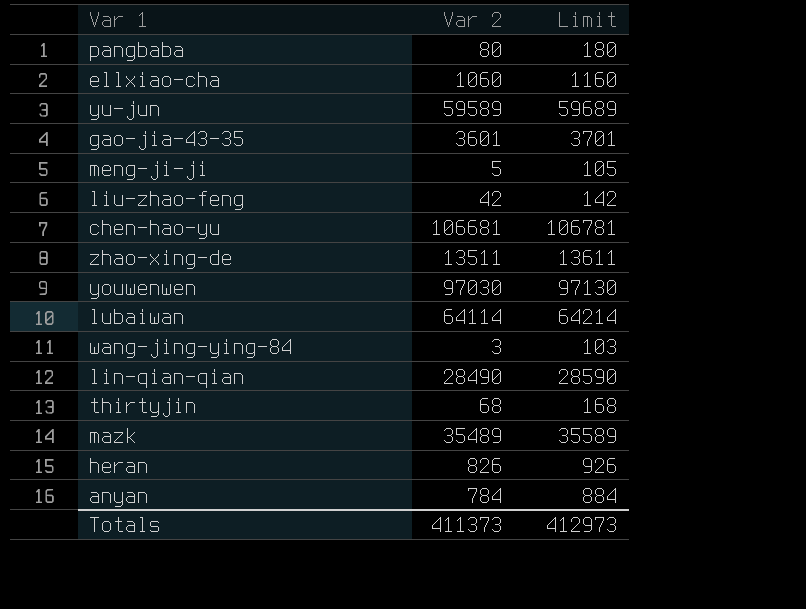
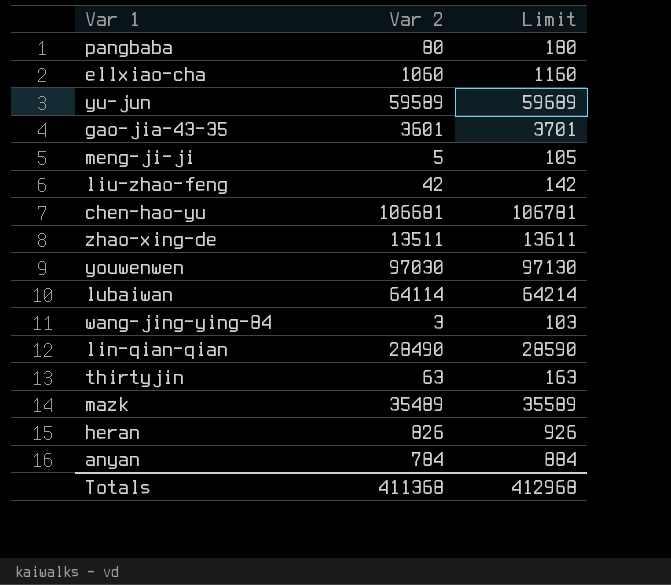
thirtyjin | Var 2: 68 -> 63
thirtyjin | Limit: 168 -> 163
Totals | Var 2: 411373 -> 411368
Totals | Limit: 412973 -> 412968

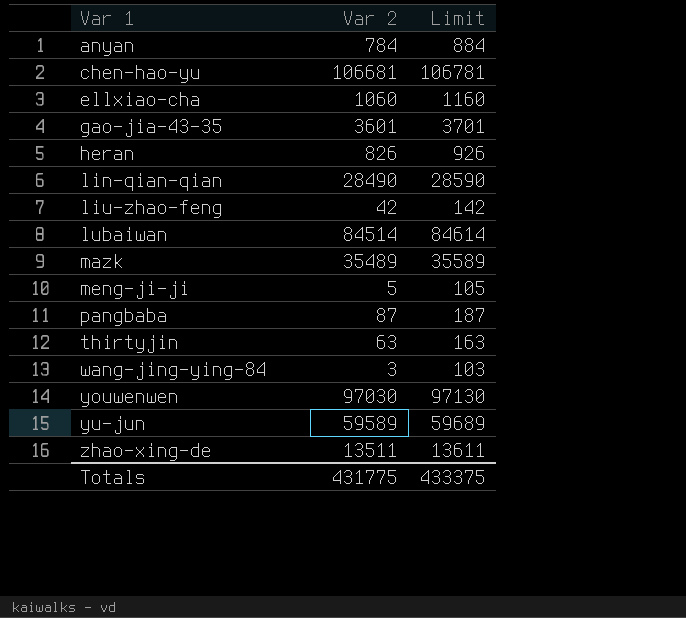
row order: none -> Var 1 ascending
lubaiwan | Var 2: 64114 -> 84514
lubaiwan | Limit: 64214 -> 84614
pangbaba | Var 2: 80 -> 87
pangbaba | Limit: 180 -> 187
Totals | Var 2: 411368 -> 431775
Totals | Limit: 412968 -> 433375

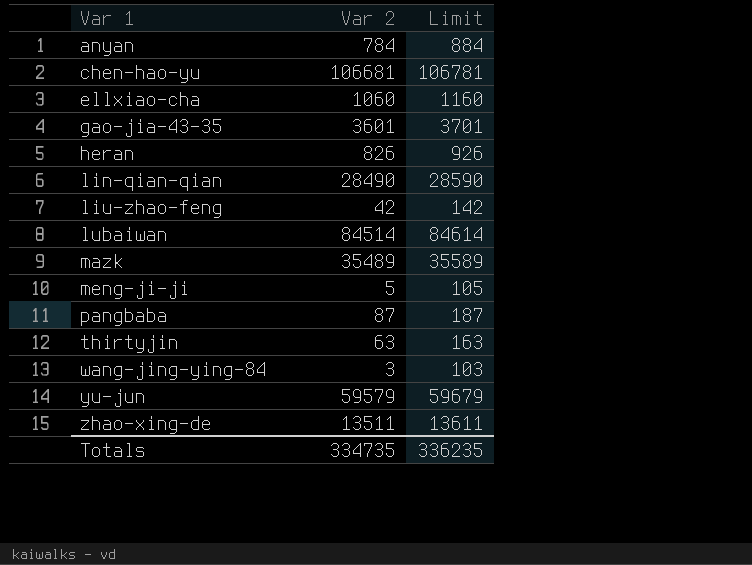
row youwenwen: 97030 | 97130 -> none
yu-jun | Var 2: 59589 -> 59579
yu-jun | Limit: 59689 -> 59679
Totals | Var 2: 431775 -> 334735
Totals | Limit: 433375 -> 336235

